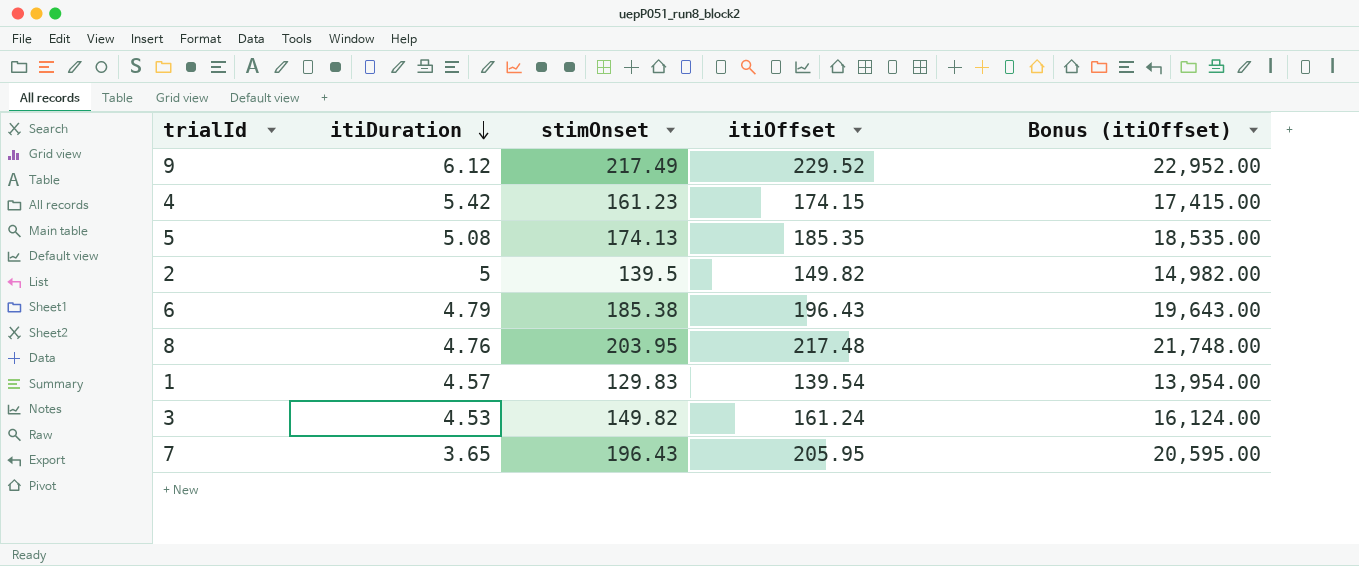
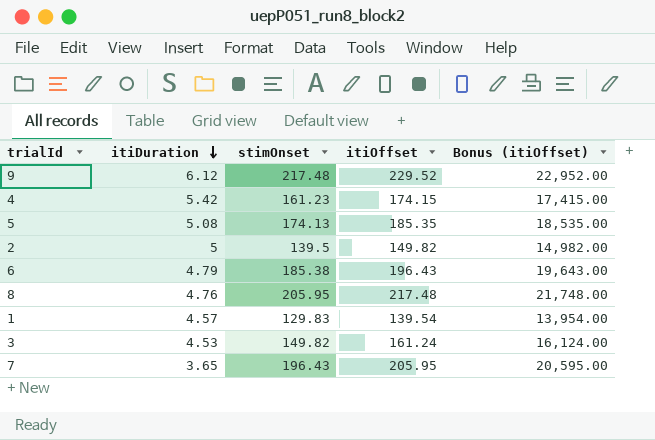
9 | stimOnset: 217.49 -> 217.48
8 | stimOnset: 203.95 -> 205.95

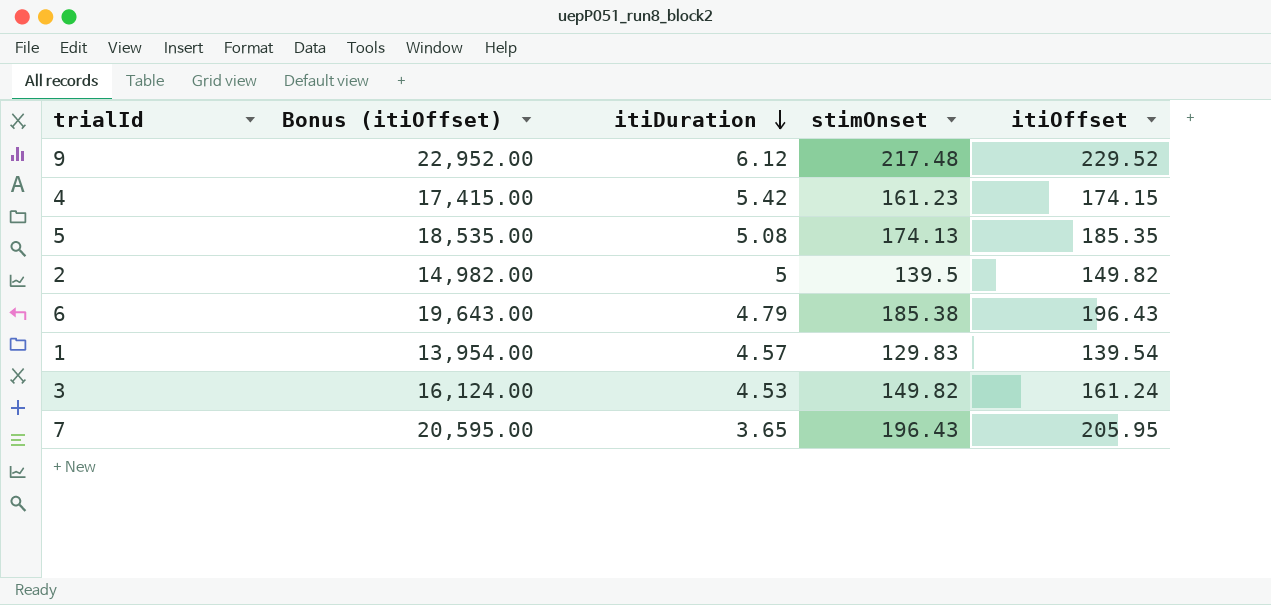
column Bonus (itiOffset) | position: 5 -> 2
row 8: 4.76 | 205.95 | 217.48 | 21,748.00 -> none

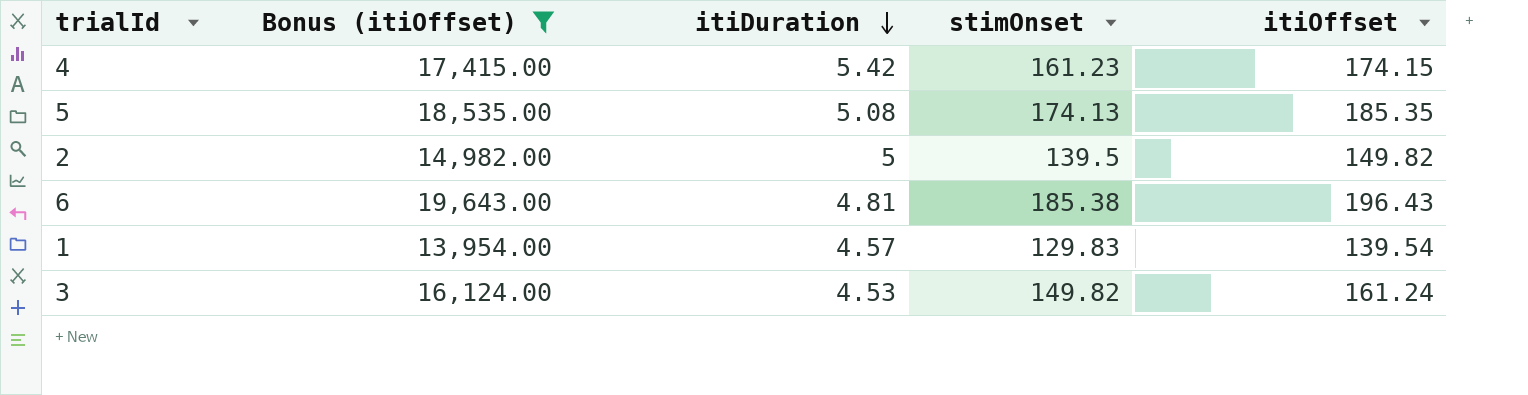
filter: none -> Bonus (itiOffset) <= 19,643.00
6 | itiDuration: 4.79 -> 4.81

